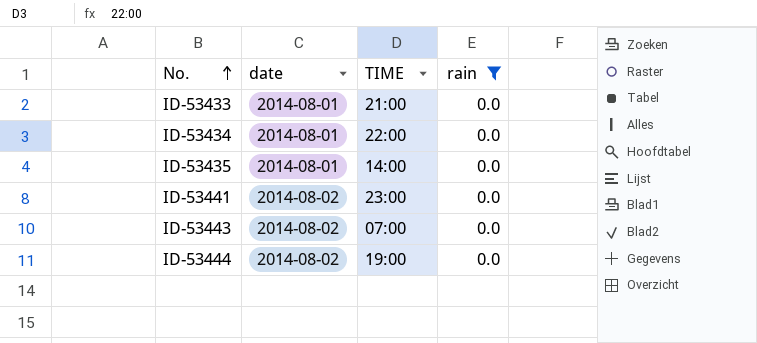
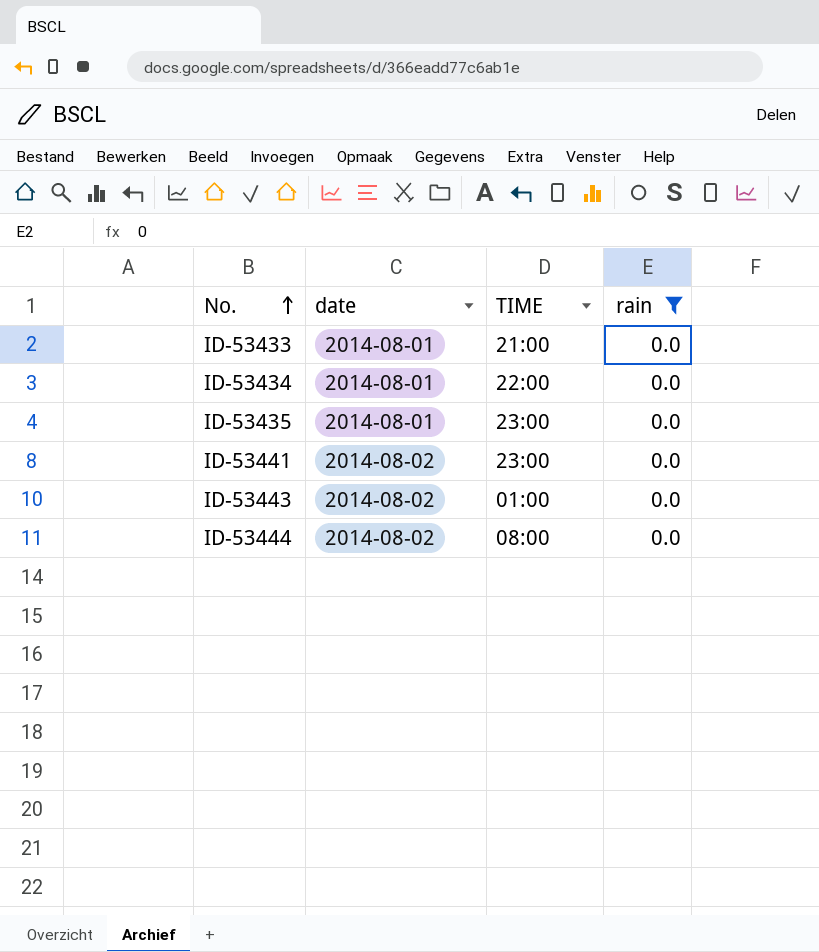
ID-53435 | TIME: 14:00 -> 23:00
ID-53443 | TIME: 07:00 -> 01:00
ID-53444 | TIME: 19:00 -> 08:00

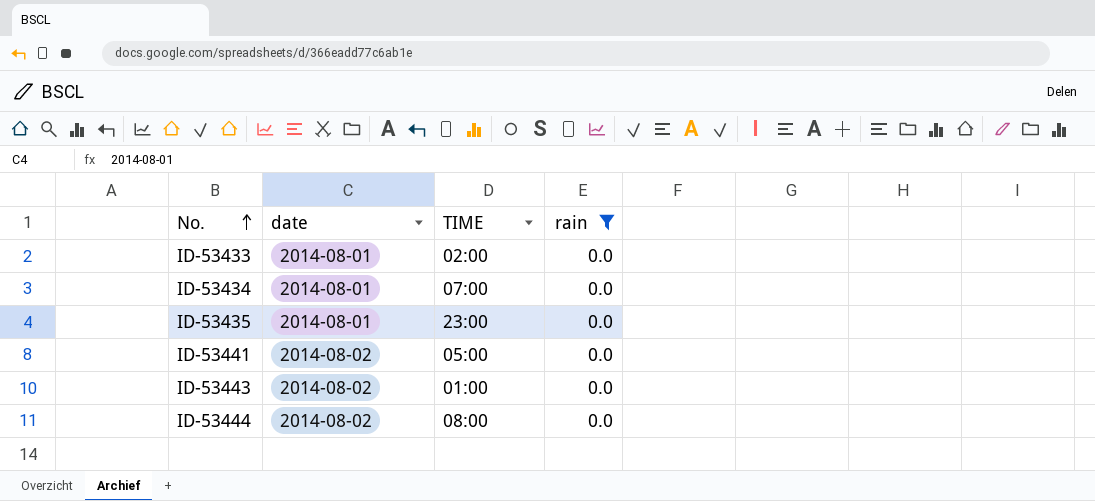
ID-53433 | TIME: 21:00 -> 02:00
ID-53434 | TIME: 22:00 -> 07:00
ID-53441 | TIME: 23:00 -> 05:00

